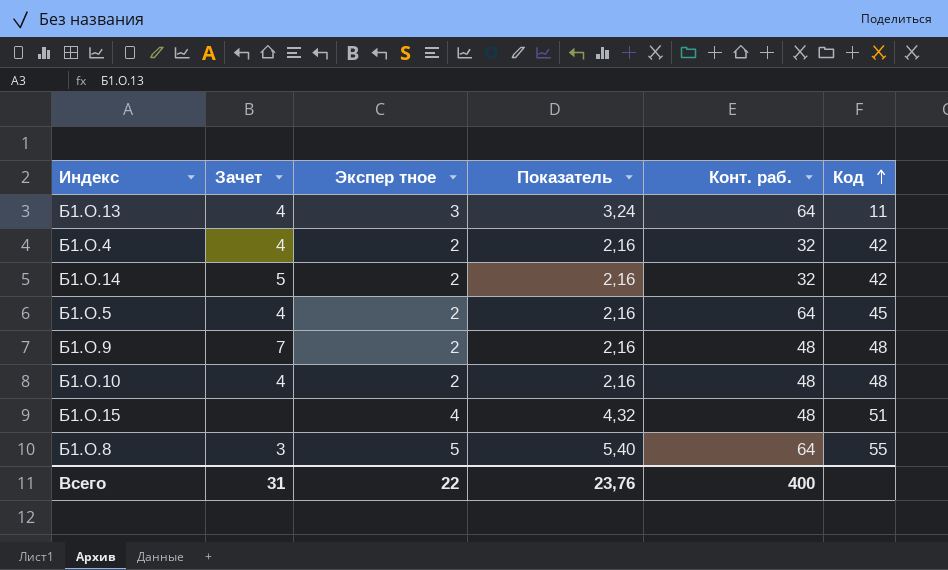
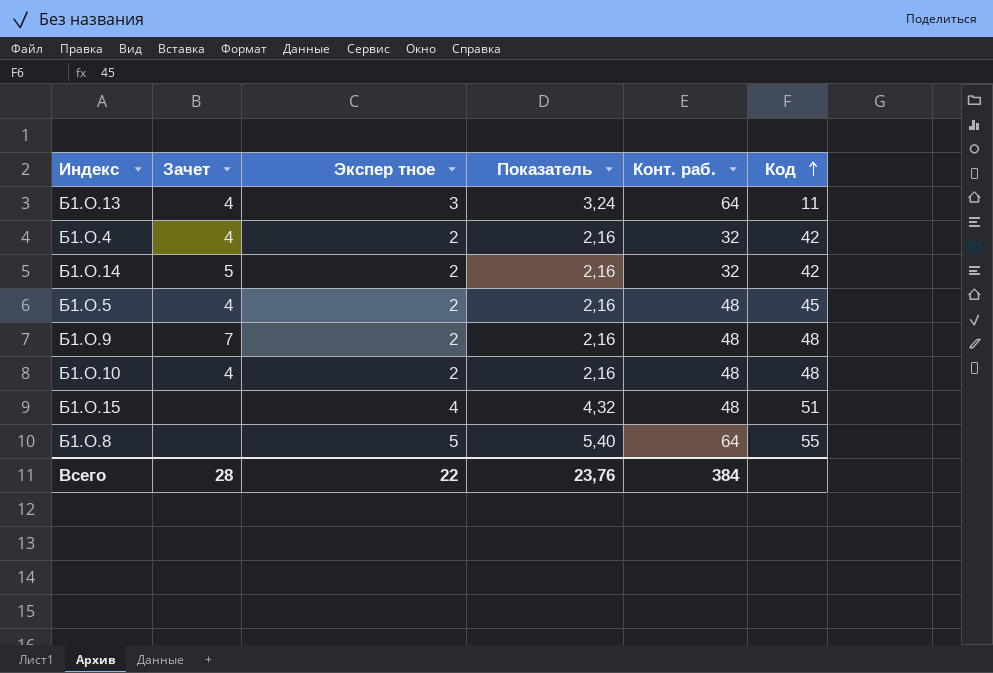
Б1.О.5 | Конт. раб.: 64 -> 48
Б1.О.8 | Зачет: 3 -> none
Всего | Зачет: 31 -> 28
Всего | Конт. раб.: 400 -> 384

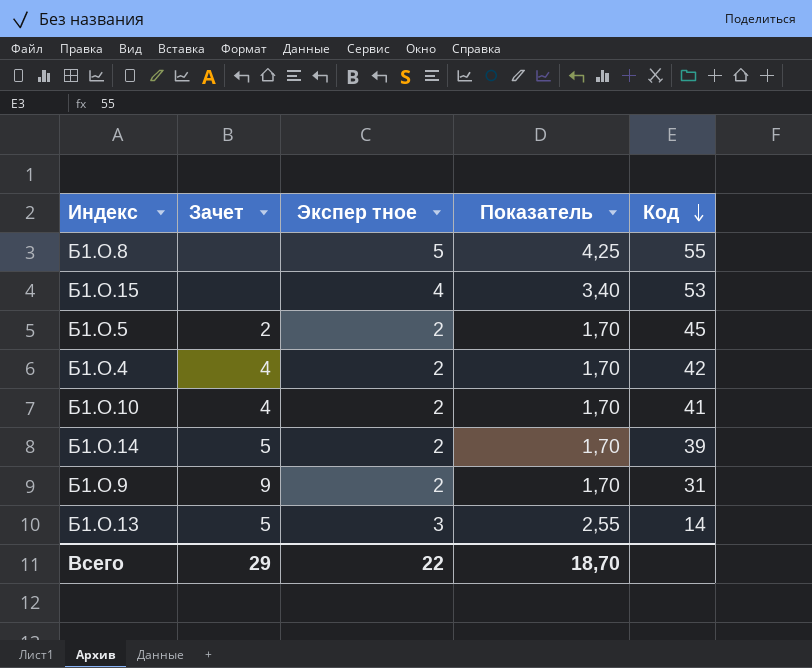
row order: Код ascending -> Код descending
column Конт. раб. | position: 5 -> none
column Показатель | formula: [Экспер тное] * 1,08 -> [Экспер тное] * 0,85
Б1.О.15 | Код: 51 -> 53
Б1.О.5 | Зачет: 4 -> 2
Б1.О.10 | Код: 48 -> 41
Б1.О.14 | Код: 42 -> 39
Б1.О.9 | Зачет: 7 -> 9
Б1.О.9 | Код: 48 -> 31
Б1.О.13 | Зачет: 4 -> 5
Б1.О.13 | Код: 11 -> 14
Всего | Зачет: 28 -> 29
Всего | Показатель: 23,76 -> 18,70

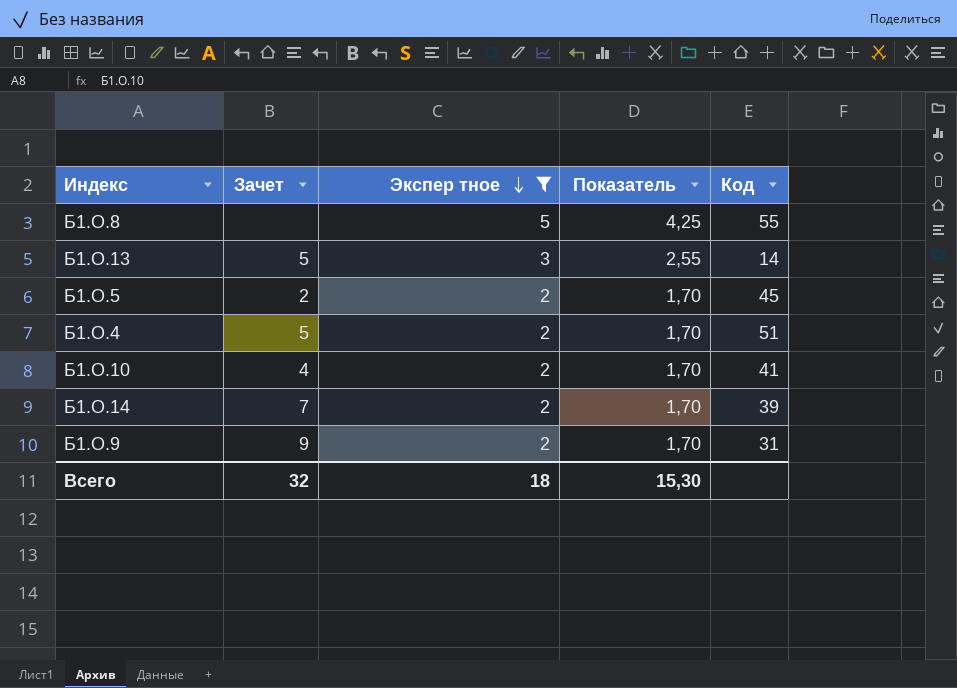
filter: none -> Экспер тное != 4
row order: Код descending -> Экспер тное descending
Б1.О.4 | Зачет: 4 -> 5
Б1.О.4 | Код: 42 -> 51
Б1.О.14 | Зачет: 5 -> 7
Всего | Зачет: 29 -> 32
Всего | Экспер тное: 22 -> 18
Всего | Показатель: 18,70 -> 15,30

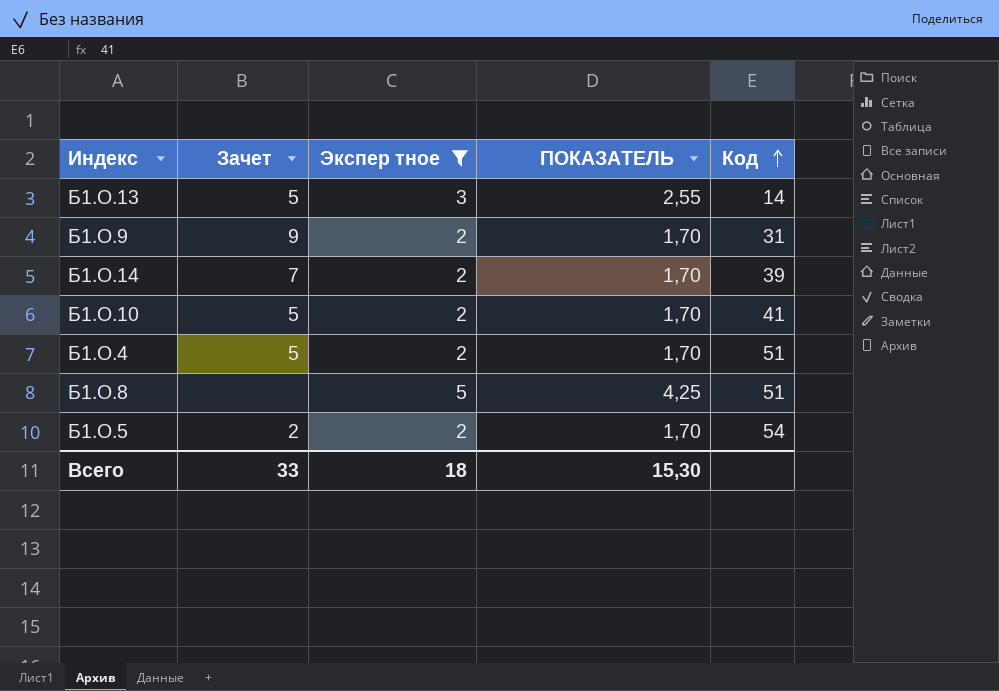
row order: Экспер тное descending -> Код ascending
column name: Показатель -> ПОКАЗАТЕЛЬ
Б1.О.10 | Зачет: 4 -> 5
Б1.О.8 | Код: 55 -> 51
Б1.О.5 | Код: 45 -> 54
Всего | Зачет: 32 -> 33

